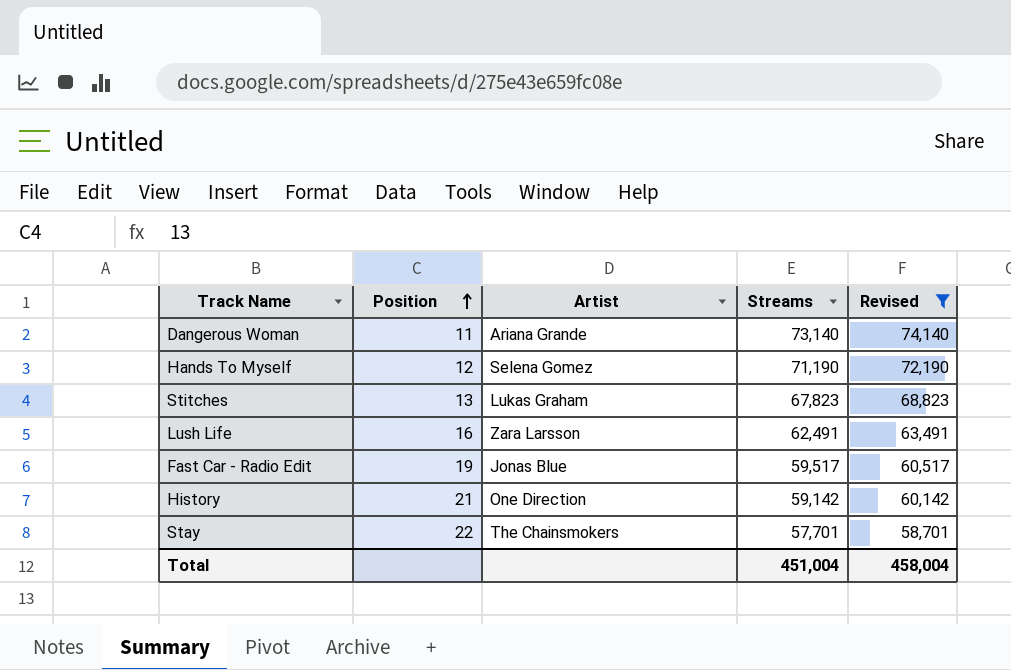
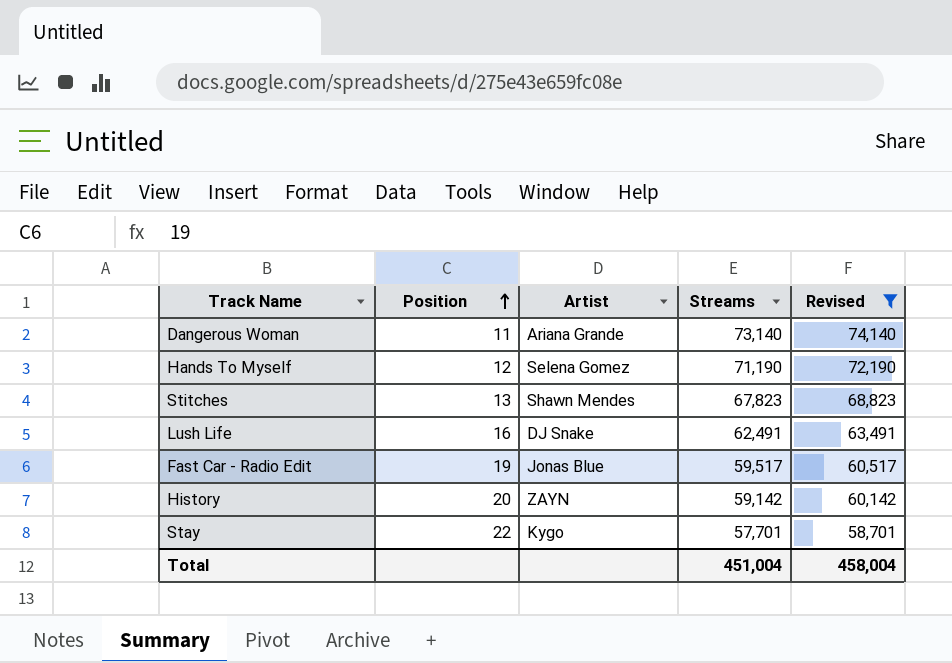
Stitches | Artist: Lukas Graham -> Shawn Mendes
Lush Life | Artist: Zara Larsson -> DJ Snake
History | Position: 21 -> 20
History | Artist: One Direction -> ZAYN
Stay | Artist: The Chainsmokers -> Kygo

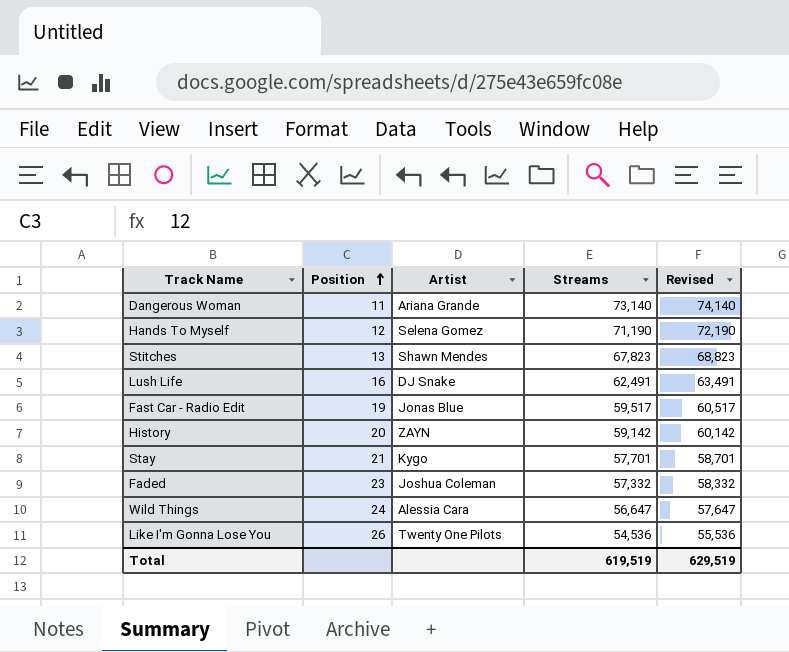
filter: Revised >= 58,701 -> none
Stay | Position: 22 -> 21
Total | Streams: 451,004 -> 619,519
Total | Revised: 458,004 -> 629,519

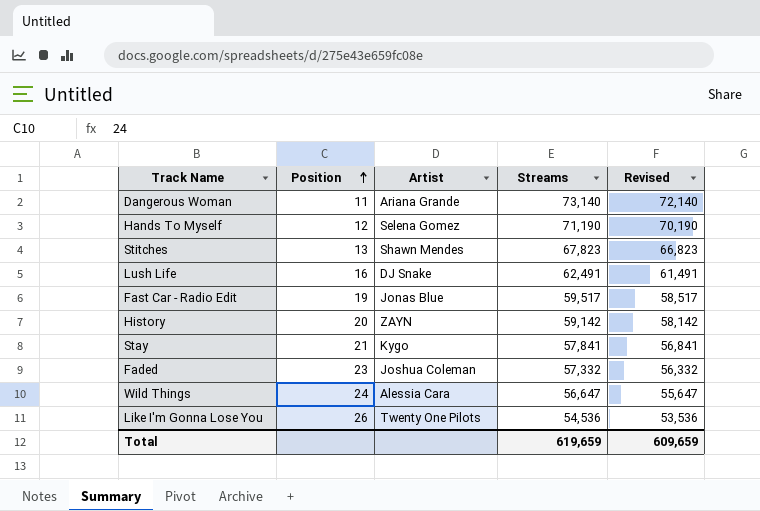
column Revised | formula: [Streams] + 1000 -> [Streams] - 1000
Stay | Streams: 57,701 -> 57,841
Total | Streams: 619,519 -> 619,659
Total | Revised: 629,519 -> 609,659

